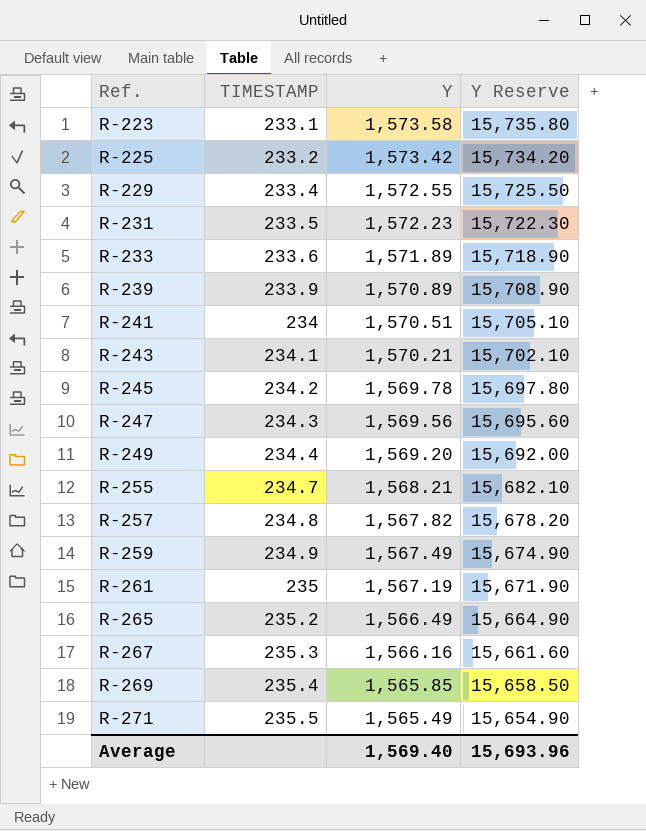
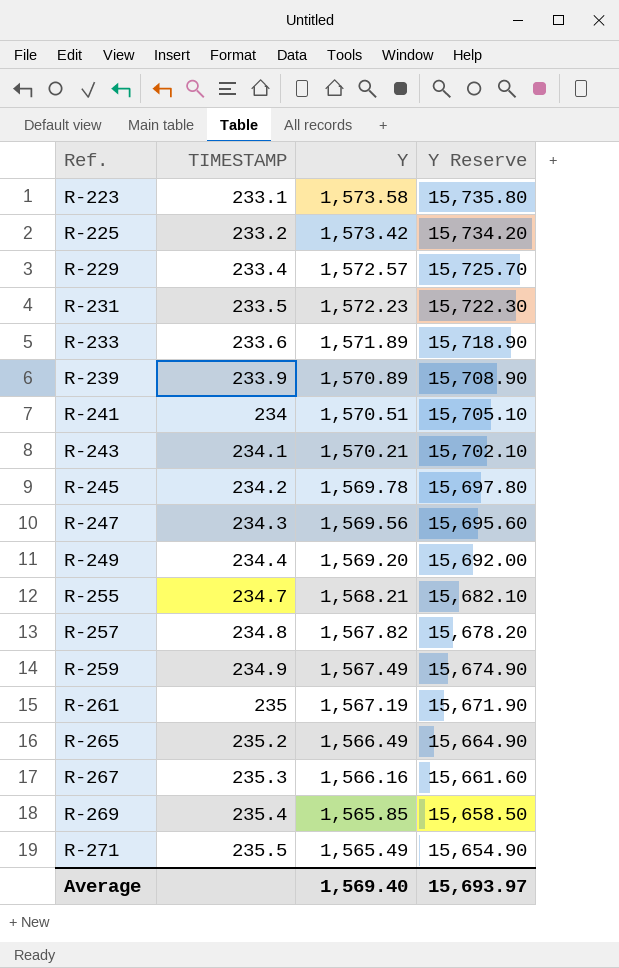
R-229 | Y: 1,572.55 -> 1,572.57
R-229 | Y Reserve: 15,725.50 -> 15,725.70
Average | Y Reserve: 15,693.96 -> 15,693.97

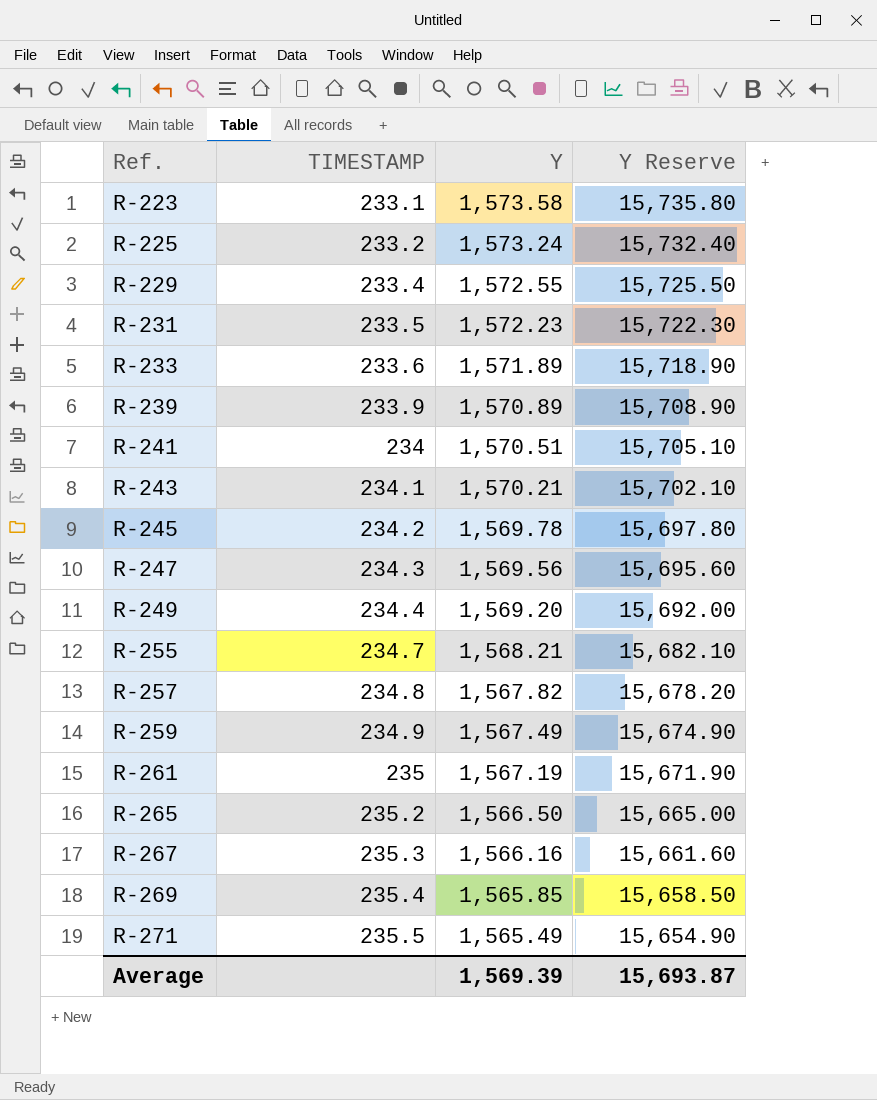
R-225 | Y: 1,573.42 -> 1,573.24
R-225 | Y Reserve: 15,734.20 -> 15,732.40
R-229 | Y: 1,572.57 -> 1,572.55
R-229 | Y Reserve: 15,725.70 -> 15,725.50
R-265 | Y: 1,566.49 -> 1,566.50
R-265 | Y Reserve: 15,664.90 -> 15,665.00
Average | Y: 1,569.40 -> 1,569.39
Average | Y Reserve: 15,693.97 -> 15,693.87

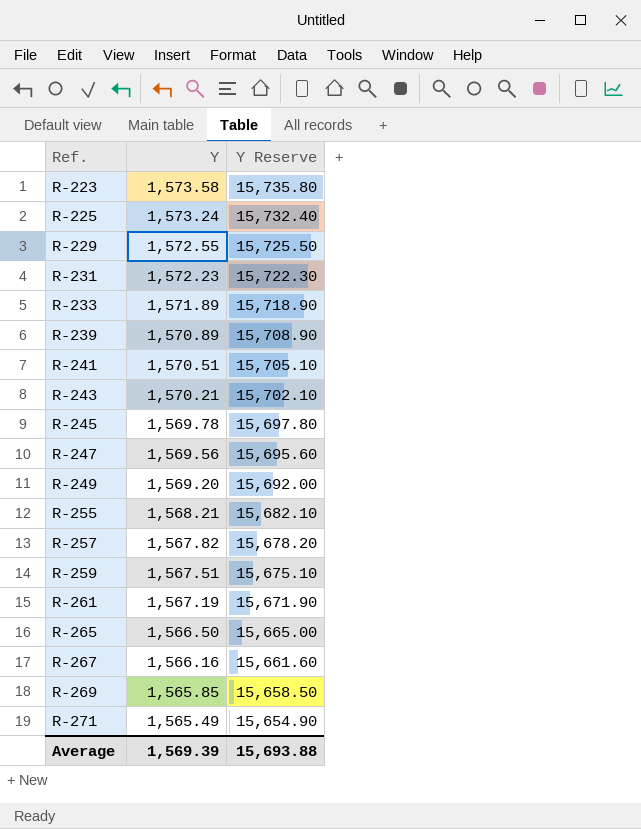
column TIMESTAMP | position: 2 -> none
R-259 | Y: 1,567.49 -> 1,567.51
R-259 | Y Reserve: 15,674.90 -> 15,675.10
Average | Y Reserve: 15,693.87 -> 15,693.88

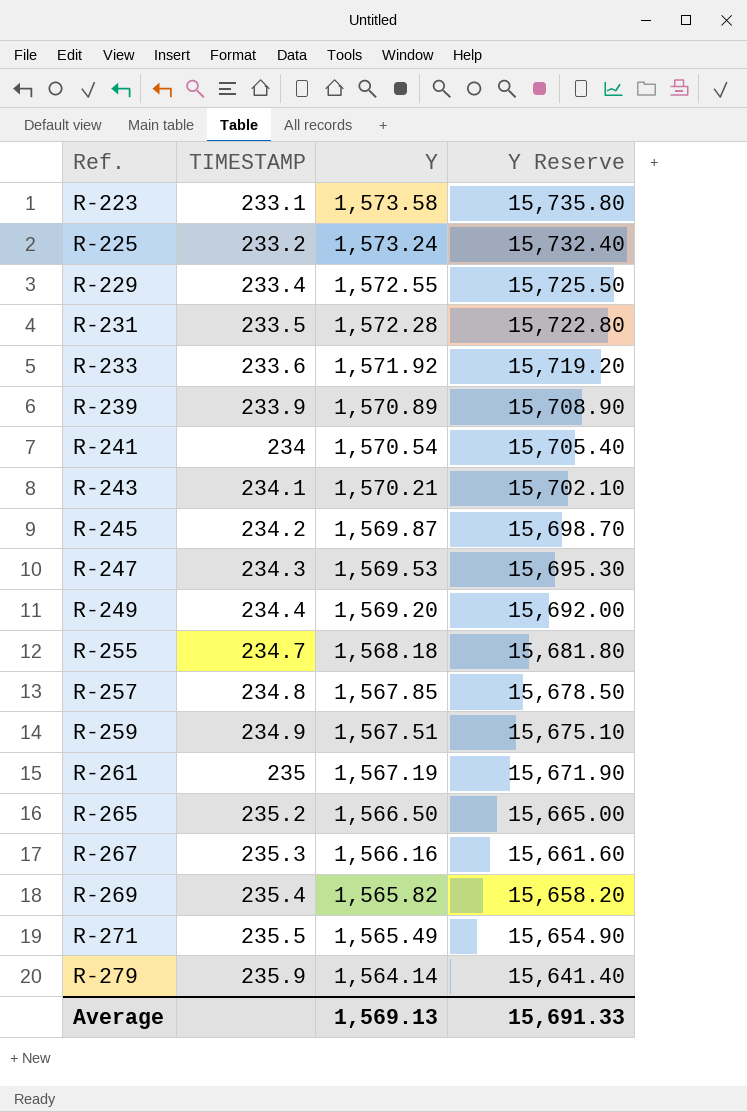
column TIMESTAMP | position: none -> 2
R-231 | Y: 1,572.23 -> 1,572.28
R-231 | Y Reserve: 15,722.30 -> 15,722.80
R-233 | Y: 1,571.89 -> 1,571.92
R-233 | Y Reserve: 15,718.90 -> 15,719.20
R-241 | Y: 1,570.51 -> 1,570.54
R-241 | Y Reserve: 15,705.10 -> 15,705.40
R-245 | Y: 1,569.78 -> 1,569.87
R-245 | Y Reserve: 15,697.80 -> 15,698.70
R-247 | Y: 1,569.56 -> 1,569.53
R-247 | Y Reserve: 15,695.60 -> 15,695.30
R-255 | Y: 1,568.21 -> 1,568.18
R-255 | Y Reserve: 15,682.10 -> 15,681.80
R-257 | Y: 1,567.82 -> 1,567.85
R-257 | Y Reserve: 15,678.20 -> 15,678.50
R-269 | Y: 1,565.85 -> 1,565.82
R-269 | Y Reserve: 15,658.50 -> 15,658.20
row R-279: none -> 235.9 | 1,564.14 | 15,641.40
Average | Y: 1,569.39 -> 1,569.13
Average | Y Reserve: 15,693.88 -> 15,691.33

